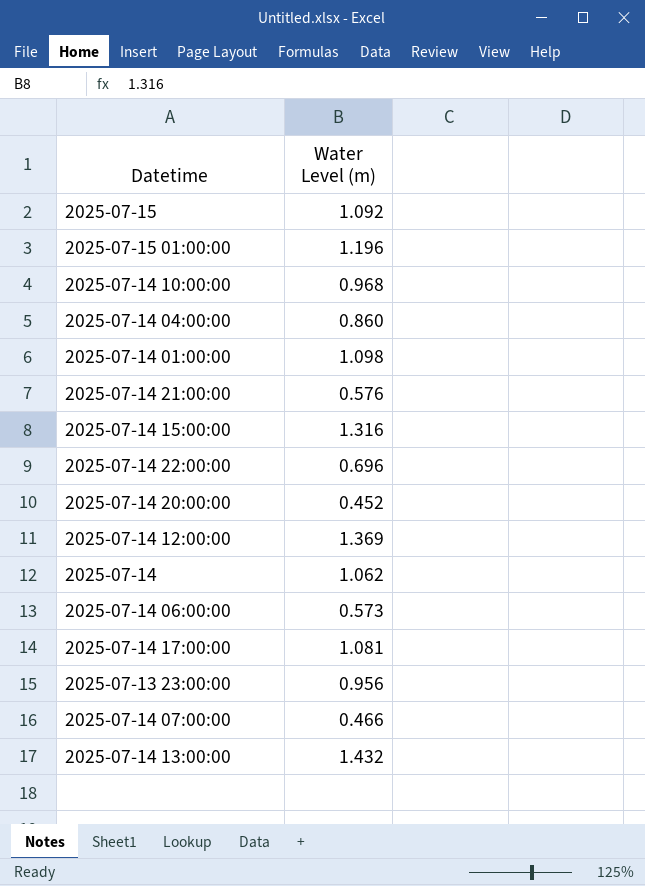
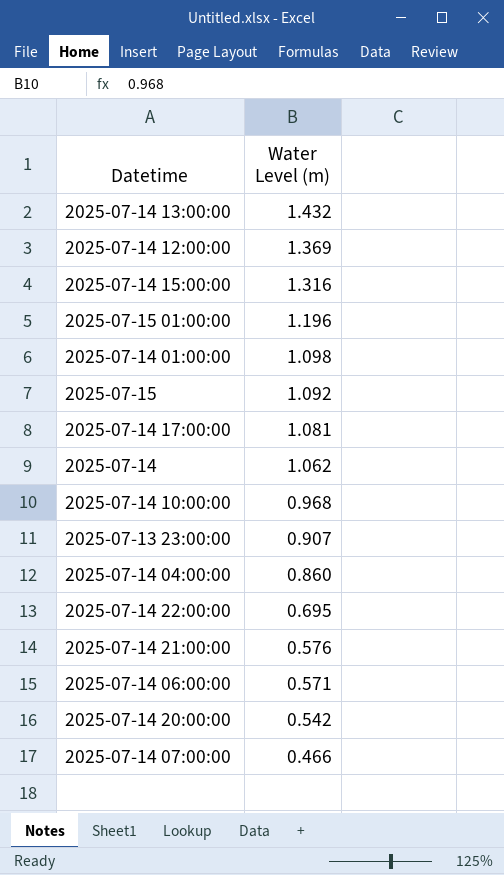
row order: none -> Water Level (m) descending
2025-07-13 23:00:00 | Water Level (m): 0.956 -> 0.907
2025-07-14 22:00:00 | Water Level (m): 0.696 -> 0.695
2025-07-14 06:00:00 | Water Level (m): 0.573 -> 0.571
2025-07-14 20:00:00 | Water Level (m): 0.452 -> 0.542

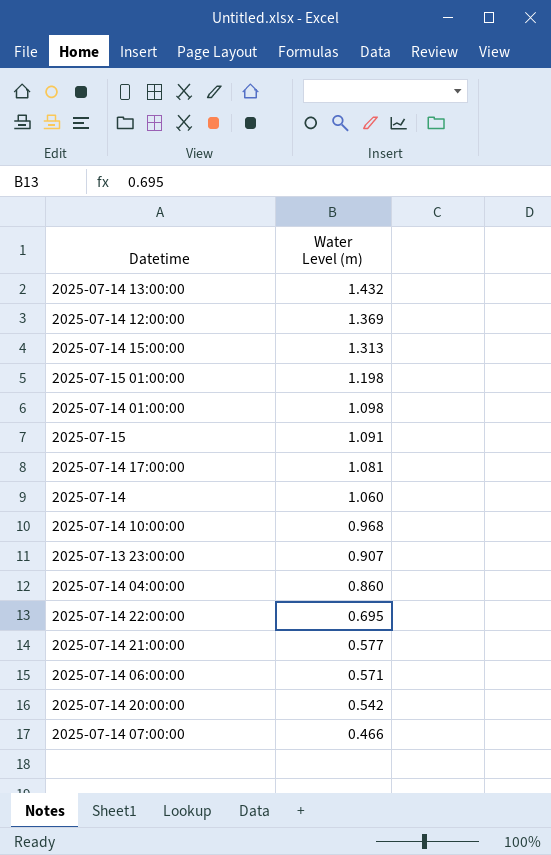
2025-07-14 15:00:00 | Water Level (m): 1.316 -> 1.313
2025-07-15 01:00:00 | Water Level (m): 1.196 -> 1.198
2025-07-15 | Water Level (m): 1.092 -> 1.091
2025-07-14 | Water Level (m): 1.062 -> 1.060
2025-07-14 21:00:00 | Water Level (m): 0.576 -> 0.577

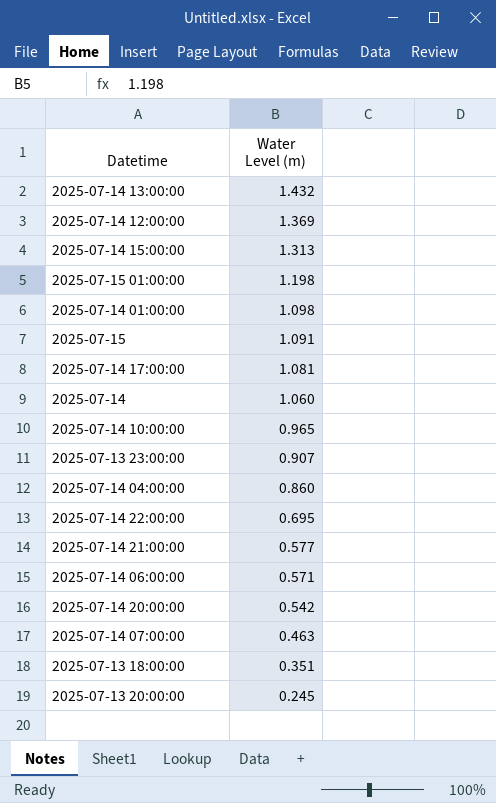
2025-07-14 10:00:00 | Water Level (m): 0.968 -> 0.965
2025-07-14 07:00:00 | Water Level (m): 0.466 -> 0.463
row 2025-07-13 18:00:00: none -> 0.351
row 2025-07-13 20:00:00: none -> 0.245

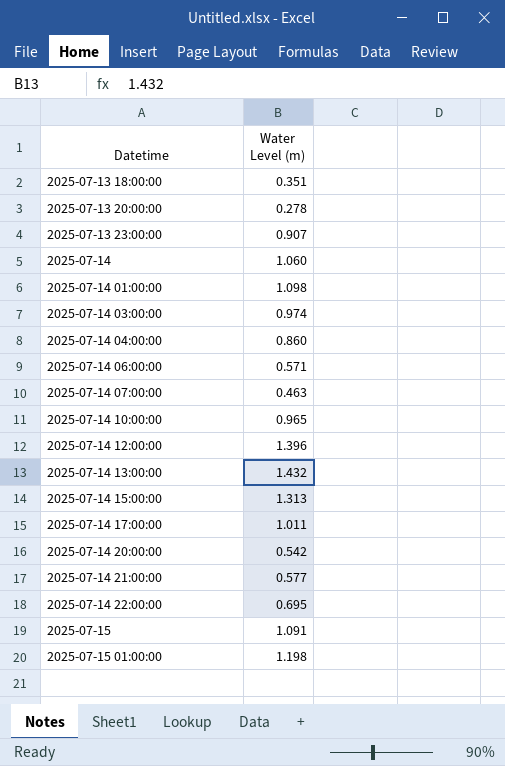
row order: Water Level (m) descending -> Datetime ascending
2025-07-13 20:00:00 | Water Level (m): 0.245 -> 0.278
row 2025-07-14 03:00:00: none -> 0.974
2025-07-14 12:00:00 | Water Level (m): 1.369 -> 1.396
2025-07-14 17:00:00 | Water Level (m): 1.081 -> 1.011

